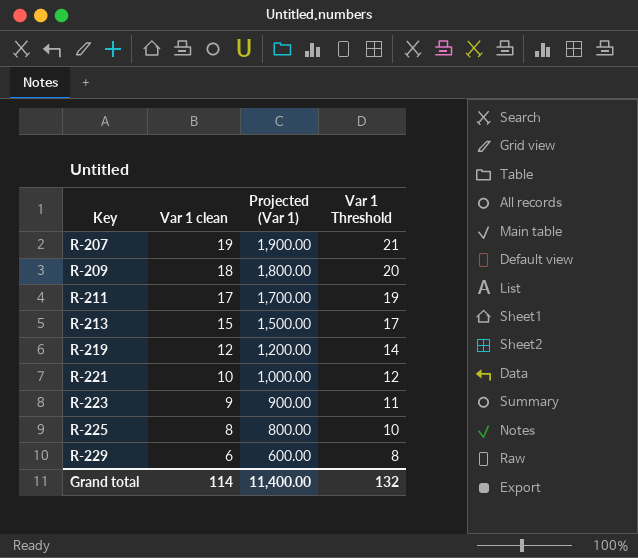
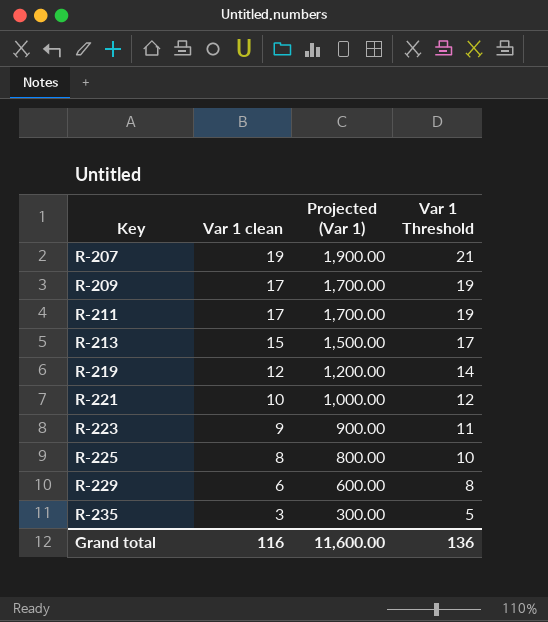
R-209 | Var 1 clean: 18 -> 17
R-209 | Projected (Var 1): 1,800.00 -> 1,700.00
R-209 | Var 1 Threshold: 20 -> 19
row R-235: none -> 3 | 300.00 | 5
Grand total | Var 1 clean: 114 -> 116
Grand total | Projected (Var 1): 11,400.00 -> 11,600.00
Grand total | Var 1 Threshold: 132 -> 136

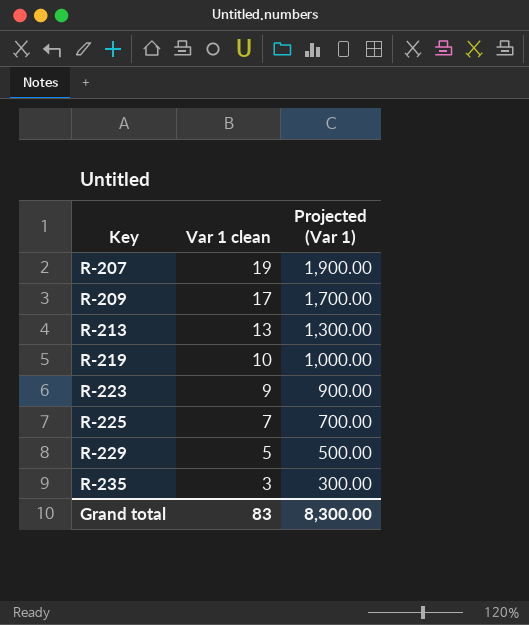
column Var 1 Threshold | formula: [Var 1 clean] + 2 -> none
row R-211: 17 | 1,700.00 | 19 -> none
row R-221: 10 | 1,000.00 | 12 -> none
R-213 | Var 1 clean: 15 -> 13
R-213 | Projected (Var 1): 1,500.00 -> 1,300.00
R-219 | Var 1 clean: 12 -> 10
R-219 | Projected (Var 1): 1,200.00 -> 1,000.00
R-225 | Var 1 clean: 8 -> 7
R-225 | Projected (Var 1): 800.00 -> 700.00
R-229 | Var 1 clean: 6 -> 5
R-229 | Projected (Var 1): 600.00 -> 500.00
Grand total | Var 1 clean: 116 -> 83
Grand total | Projected (Var 1): 11,600.00 -> 8,300.00

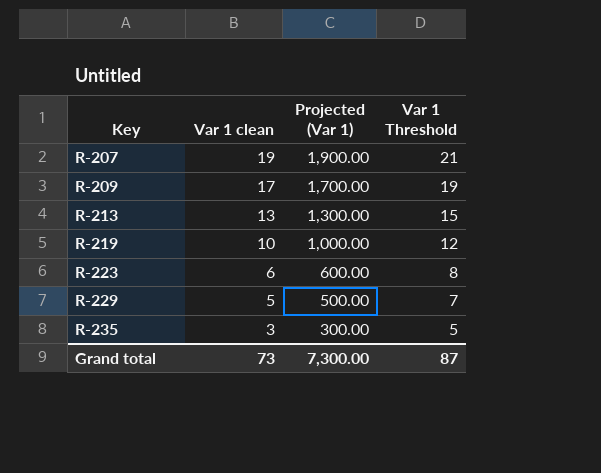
column Var 1 Threshold | formula: none -> [Var 1 clean] + 2
row R-225: 7 | 700.00 -> none
R-223 | Var 1 clean: 9 -> 6
R-223 | Projected (Var 1): 900.00 -> 600.00
Grand total | Var 1 clean: 83 -> 73
Grand total | Projected (Var 1): 8,300.00 -> 7,300.00

